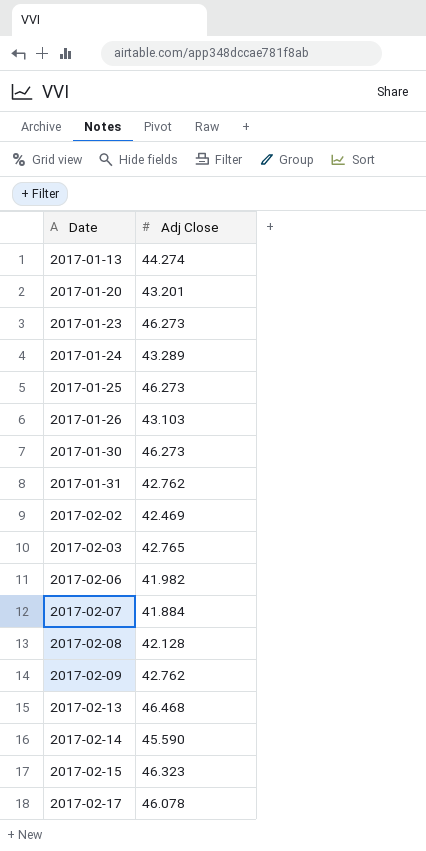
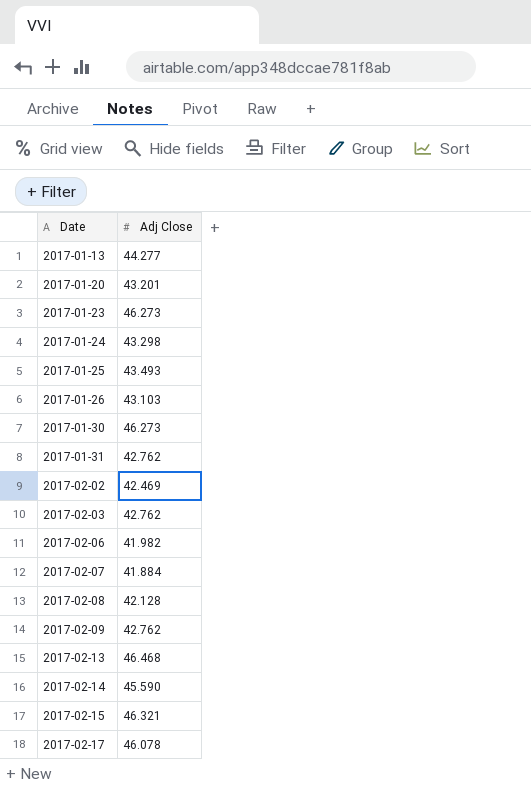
2017-01-13 | Adj Close: 44.274 -> 44.277
2017-01-24 | Adj Close: 43.289 -> 43.298
2017-01-25 | Adj Close: 46.273 -> 43.493
2017-02-03 | Adj Close: 42.765 -> 42.762
2017-02-15 | Adj Close: 46.323 -> 46.321

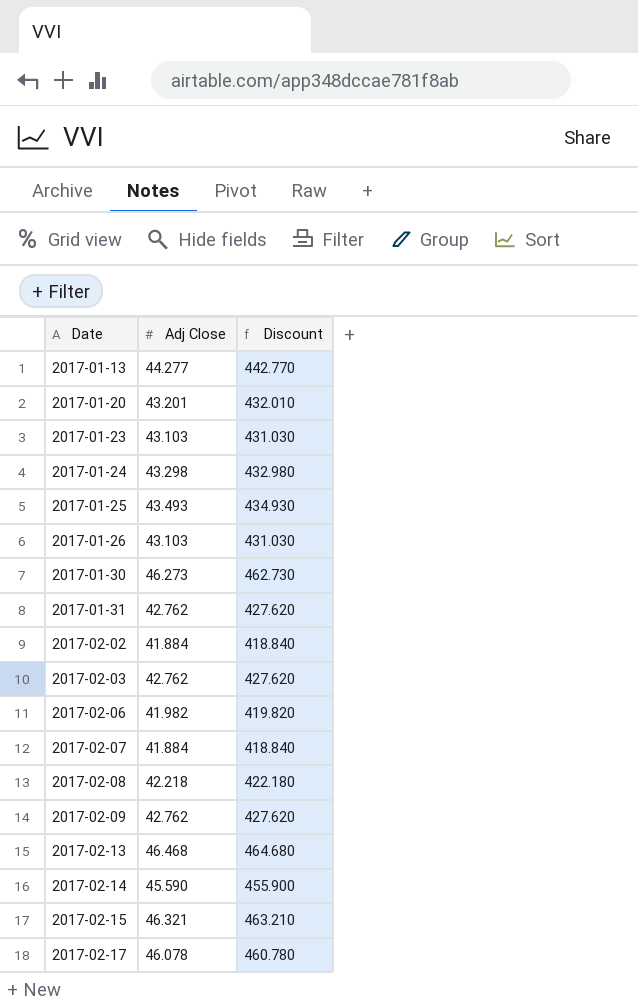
column Discount | formula: none -> [Adj Close] * 10
2017-01-23 | Adj Close: 46.273 -> 43.103
2017-02-02 | Adj Close: 42.469 -> 41.884
2017-02-08 | Adj Close: 42.128 -> 42.218

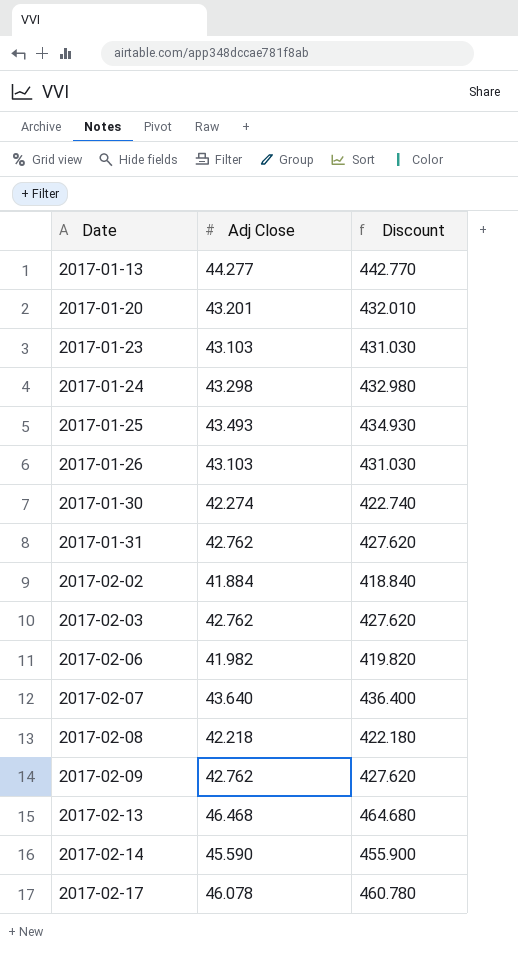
row 2017-02-15: 46.321 | 463.210 -> none
2017-01-30 | Adj Close: 46.273 -> 42.274
2017-01-30 | Discount: 462.730 -> 422.740
2017-02-07 | Adj Close: 41.884 -> 43.640
2017-02-07 | Discount: 418.840 -> 436.400

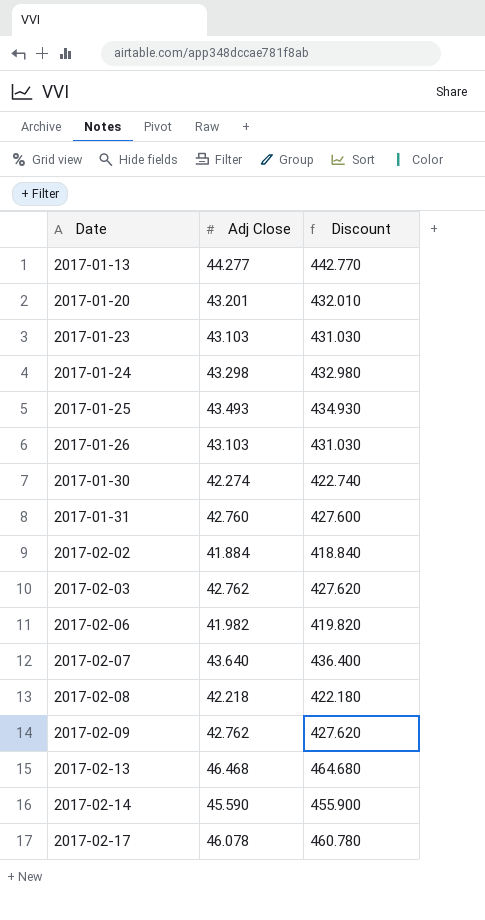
2017-01-31 | Adj Close: 42.762 -> 42.760
2017-01-31 | Discount: 427.620 -> 427.600

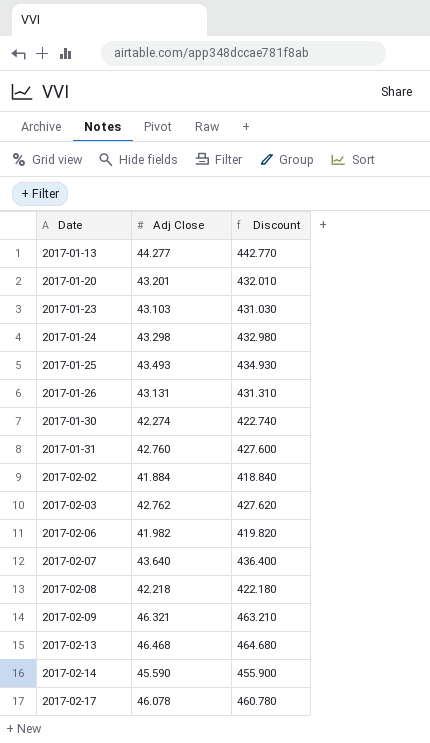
2017-01-26 | Adj Close: 43.103 -> 43.131
2017-01-26 | Discount: 431.030 -> 431.310
2017-02-09 | Adj Close: 42.762 -> 46.321
2017-02-09 | Discount: 427.620 -> 463.210

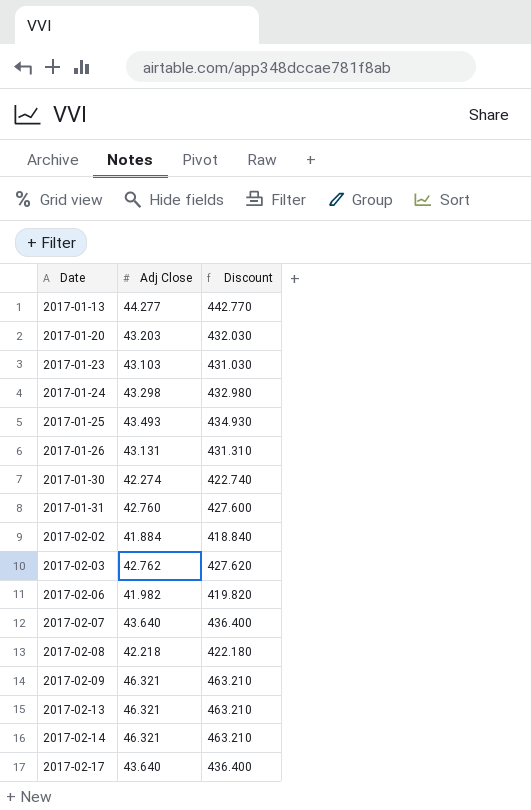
2017-01-20 | Adj Close: 43.201 -> 43.203
2017-01-20 | Discount: 432.010 -> 432.030
2017-02-13 | Adj Close: 46.468 -> 46.321
2017-02-13 | Discount: 464.680 -> 463.210
2017-02-14 | Adj Close: 45.590 -> 46.321
2017-02-14 | Discount: 455.900 -> 463.210
2017-02-17 | Adj Close: 46.078 -> 43.640
2017-02-17 | Discount: 460.780 -> 436.400

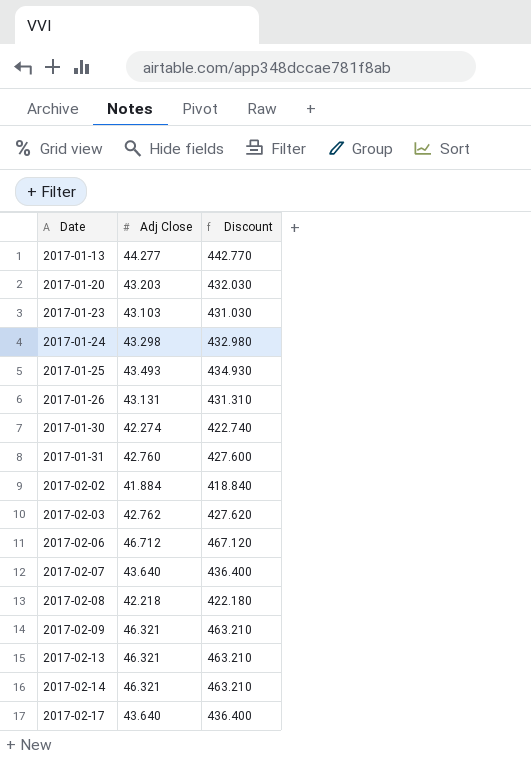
2017-02-06 | Adj Close: 41.982 -> 46.712
2017-02-06 | Discount: 419.820 -> 467.120

